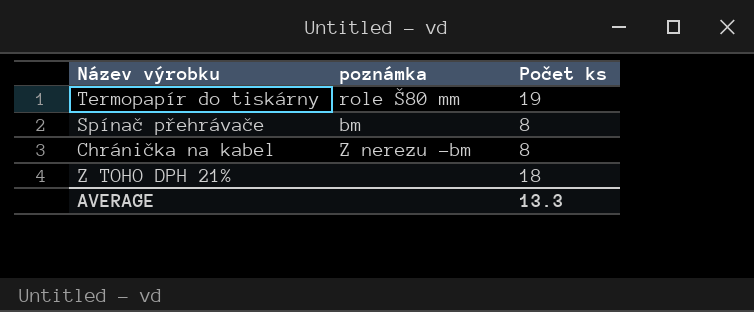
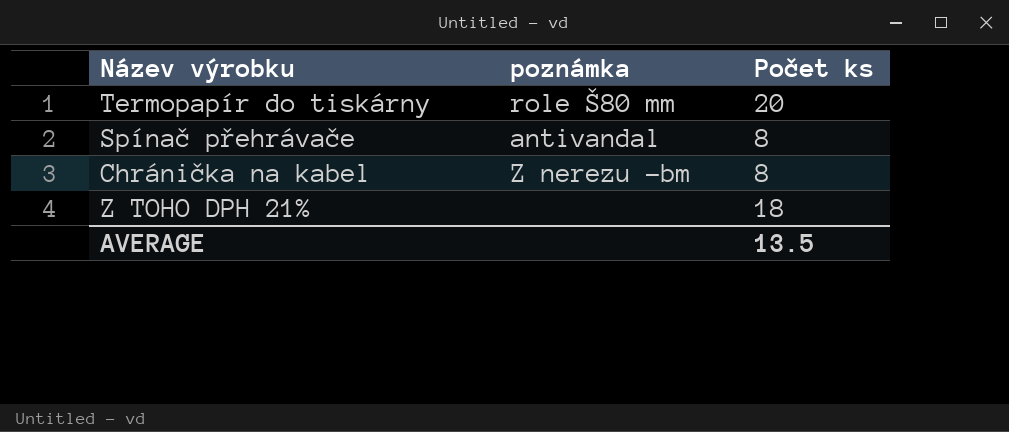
Termopapír do tiskárny | Počet ks: 19 -> 20
Spínač přehrávače | poznámka: bm -> antivandal
AVERAGE | Počet ks: 13.3 -> 13.5

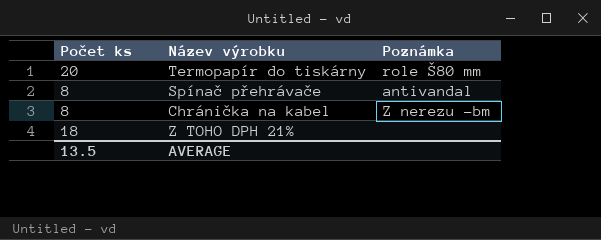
column Počet ks | position: 3 -> 1
column name: poznámka -> Poznámka

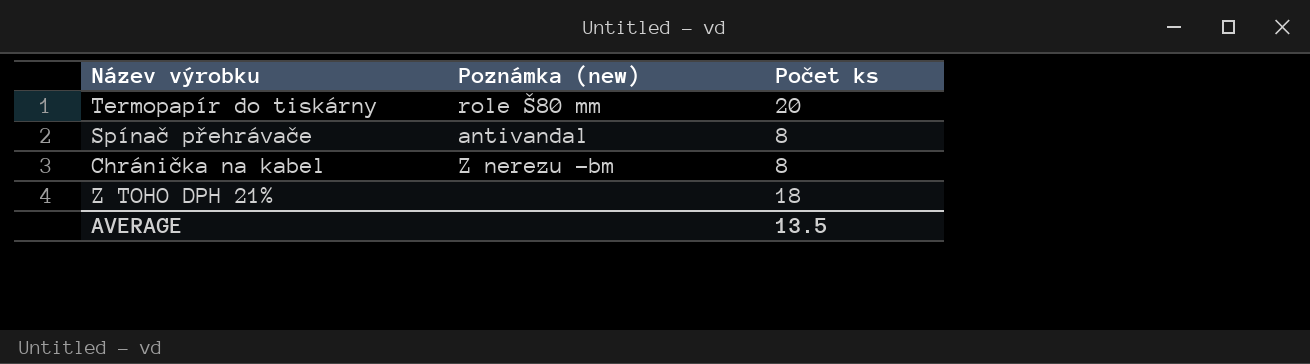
column name: Poznámka -> Poznámka (new)
column Počet ks | position: 1 -> 3

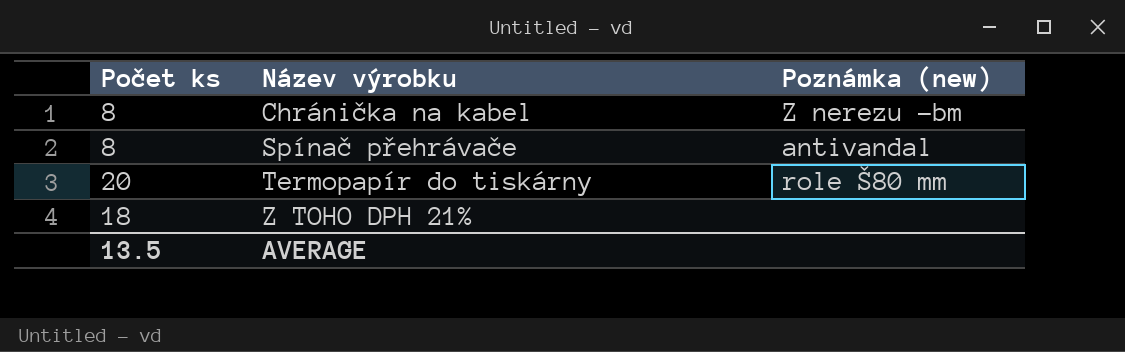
row order: none -> Název výrobku ascending
column Počet ks | position: 3 -> 1

